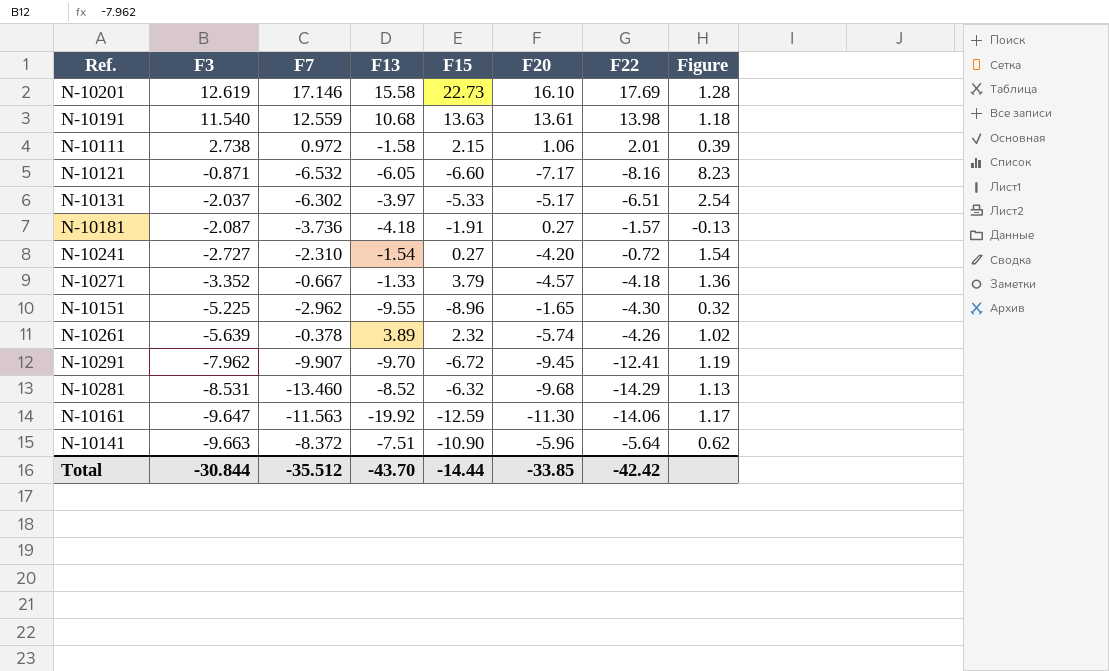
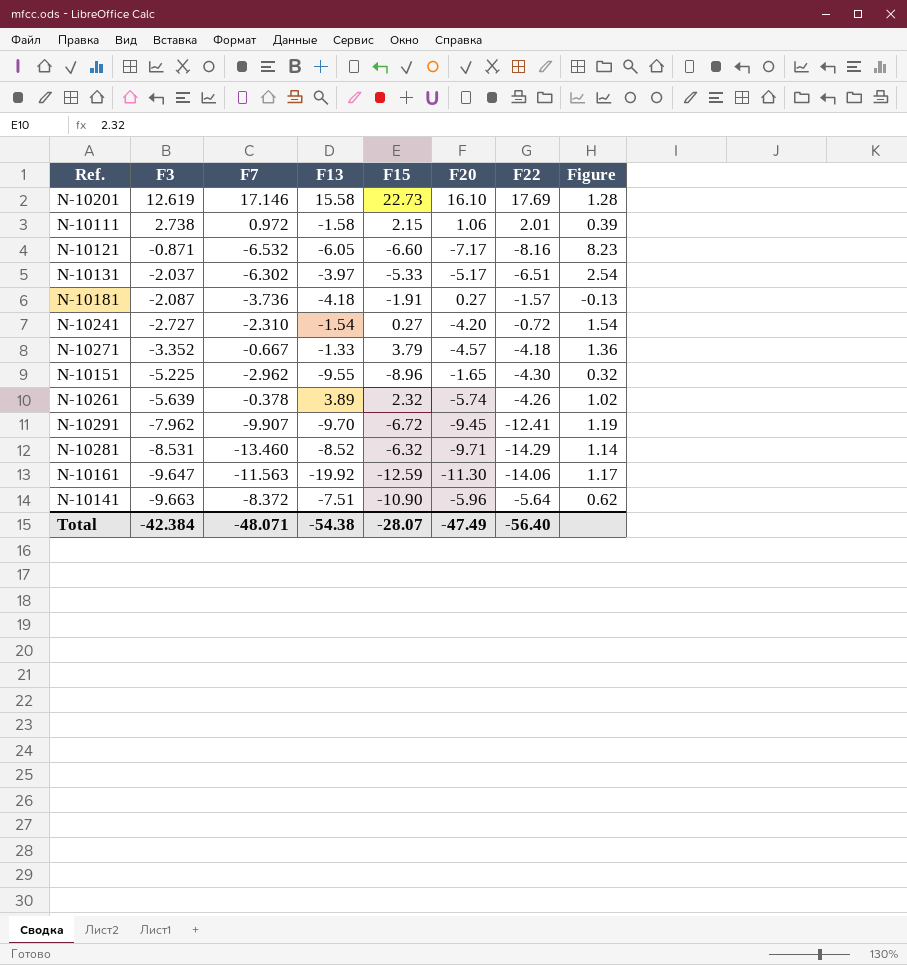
row N-10191: 11.540 | 12.559 | 10.68 | 13.63 | 13.61 | 13.98 | 1.18 -> none
N-10281 | F20: -9.68 -> -9.71
N-10281 | Figure: 1.13 -> 1.14
Total | F3: -30.844 -> -42.384
Total | F7: -35.512 -> -48.071
Total | F13: -43.70 -> -54.38
Total | F15: -14.44 -> -28.07
Total | F20: -33.85 -> -47.49
Total | F22: -42.42 -> -56.40

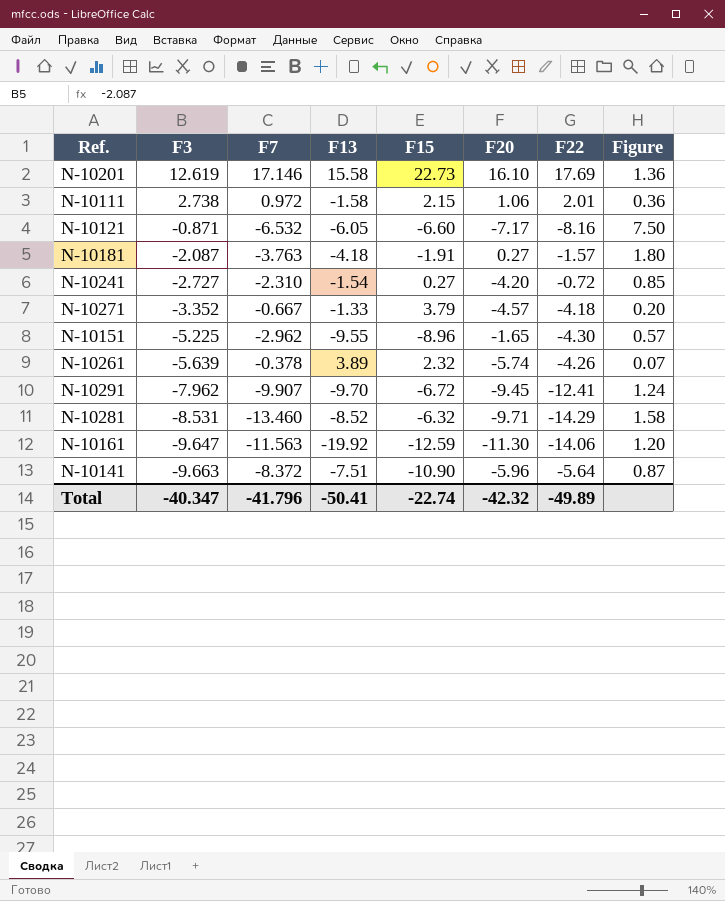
column Figure | formula: [F20] / [F3] -> [F7] / [F3]
row N-10131: -2.037 | -6.302 | -3.97 | -5.33 | -5.17 | -6.51 | 2.54 -> none
N-10181 | F7: -3.736 -> -3.763
Total | F3: -42.384 -> -40.347
Total | F7: -48.071 -> -41.796
Total | F13: -54.38 -> -50.41
Total | F15: -28.07 -> -22.74
Total | F20: -47.49 -> -42.32
Total | F22: -56.40 -> -49.89

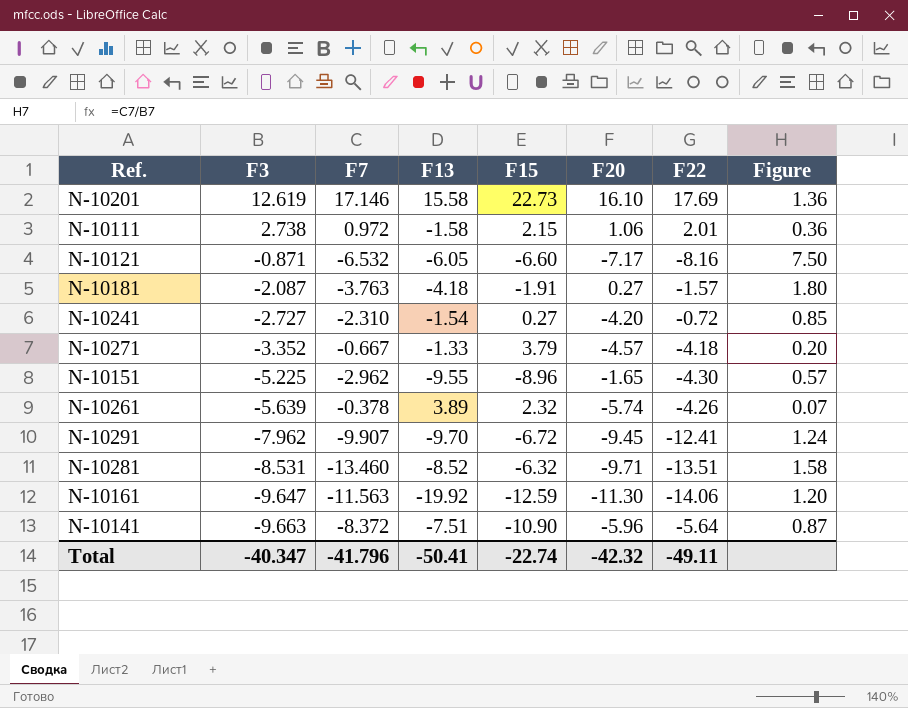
N-10281 | F22: -14.29 -> -13.51
Total | F22: -49.89 -> -49.11

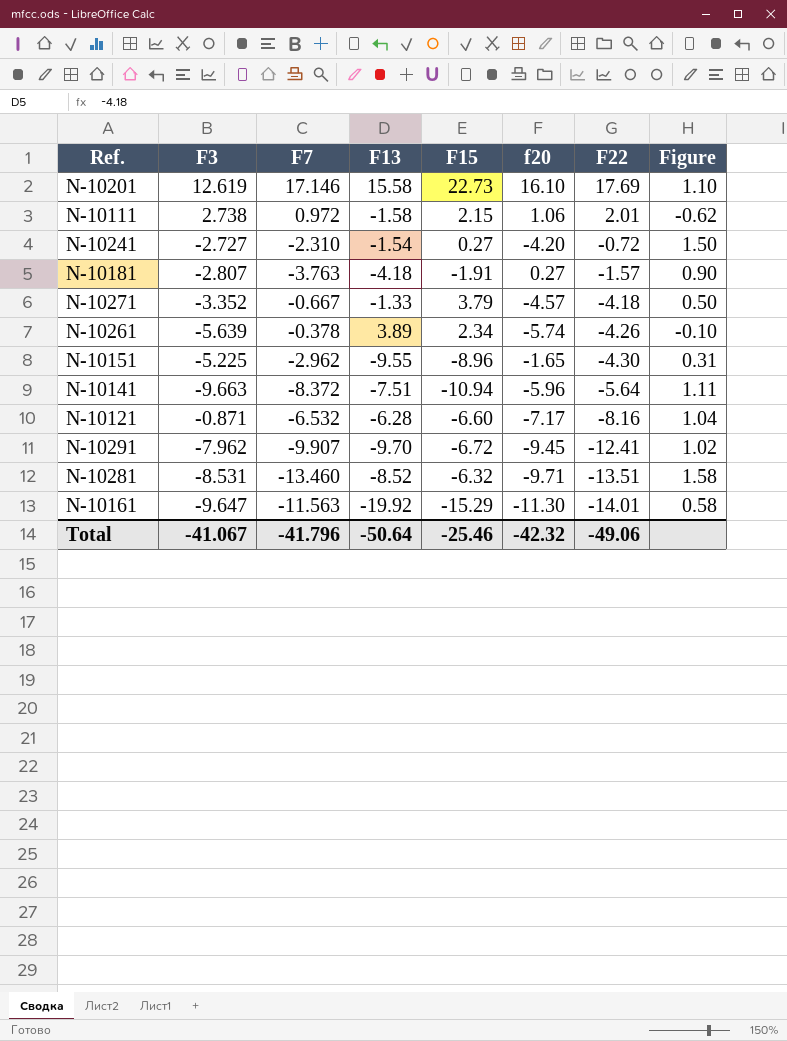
row order: F3 descending -> F22 descending
column name: F20 -> f20
column Figure | formula: [F7] / [F3] -> [F7] / [F13]
N-10181 | F3: -2.087 -> -2.807
N-10261 | F15: 2.32 -> 2.34
N-10141 | F15: -10.90 -> -10.94
N-10121 | F13: -6.05 -> -6.28
N-10161 | F15: -12.59 -> -15.29
N-10161 | F22: -14.06 -> -14.01
Total | F3: -40.347 -> -41.067
Total | F13: -50.41 -> -50.64
Total | F15: -22.74 -> -25.46
Total | F22: -49.11 -> -49.06

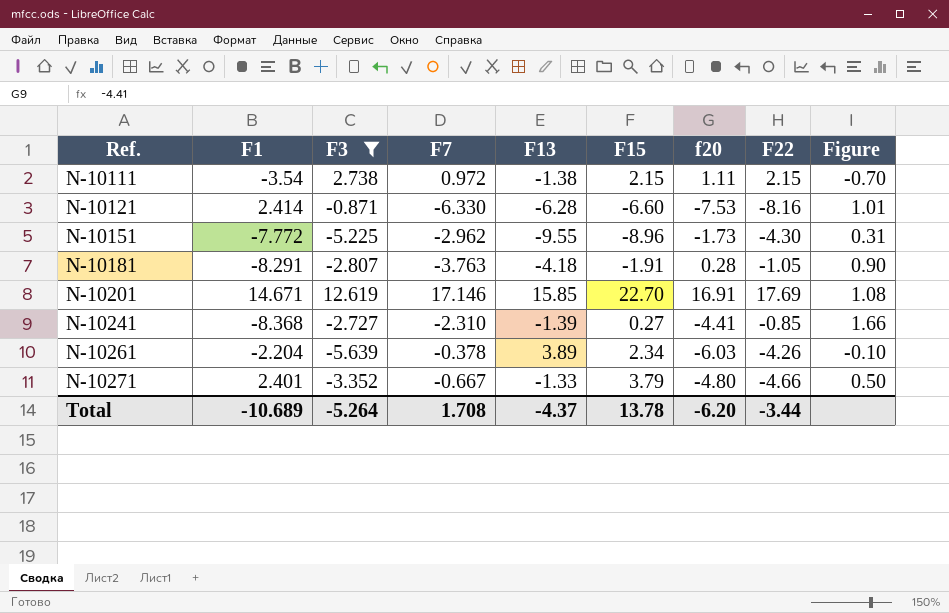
filter: none -> F3 >= -5.639
row order: F22 descending -> Ref. ascending
column F1 | position: none -> 2
N-10111 | F13: -1.58 -> -1.38
N-10111 | f20: 1.06 -> 1.11
N-10111 | F22: 2.01 -> 2.15
N-10111 | Figure: -0.62 -> -0.70
N-10121 | F7: -6.532 -> -6.330
N-10121 | f20: -7.17 -> -7.53
N-10121 | Figure: 1.04 -> 1.01
N-10151 | f20: -1.65 -> -1.73
N-10181 | f20: 0.27 -> 0.28
N-10181 | F22: -1.57 -> -1.05
N-10201 | F13: 15.58 -> 15.85
N-10201 | F15: 22.73 -> 22.70
N-10201 | f20: 16.10 -> 16.91
N-10201 | Figure: 1.10 -> 1.08
N-10241 | F13: -1.54 -> -1.39
N-10241 | f20: -4.20 -> -4.41
N-10241 | F22: -0.72 -> -0.85
N-10241 | Figure: 1.50 -> 1.66
N-10261 | f20: -5.74 -> -6.03
N-10271 | f20: -4.57 -> -4.80
N-10271 | F22: -4.18 -> -4.66
Total | F3: -41.067 -> -5.264
Total | F7: -41.796 -> 1.708
Total | F13: -50.64 -> -4.37
Total | F15: -25.46 -> 13.78
Total | f20: -42.32 -> -6.20
Total | F22: -49.06 -> -3.44

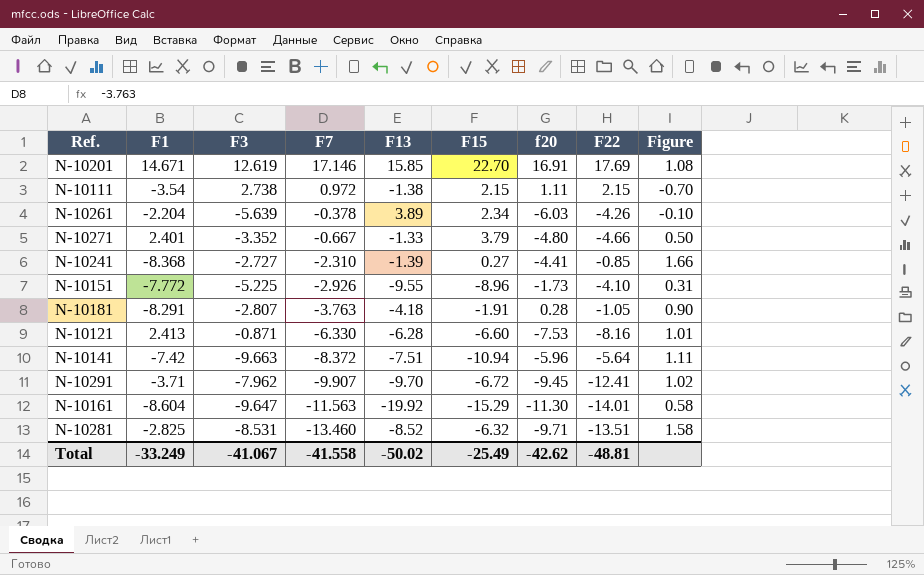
filter: F3 >= -5.639 -> none
row order: Ref. ascending -> F7 descending
N-10151 | F7: -2.962 -> -2.926
N-10151 | F22: -4.30 -> -4.10
N-10121 | F1: 2.414 -> 2.413
Total | F1: -10.689 -> -33.249
Total | F3: -5.264 -> -41.067
Total | F7: 1.708 -> -41.558
Total | F13: -4.37 -> -50.02
Total | F15: 13.78 -> -25.49
Total | f20: -6.20 -> -42.62
Total | F22: -3.44 -> -48.81

